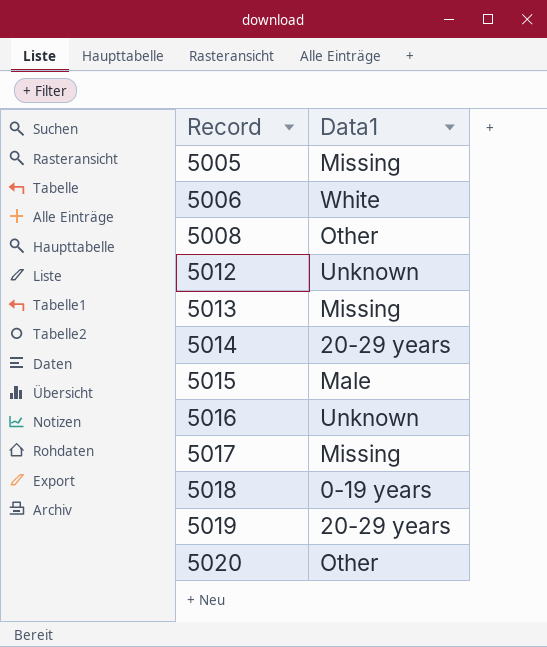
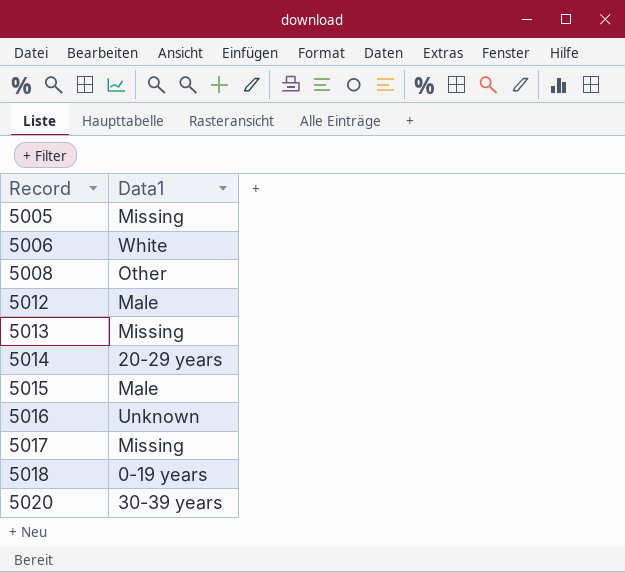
row 5019: 20-29 years -> none
5012 | Data1: Unknown -> Male
5020 | Data1: Other -> 30-39 years

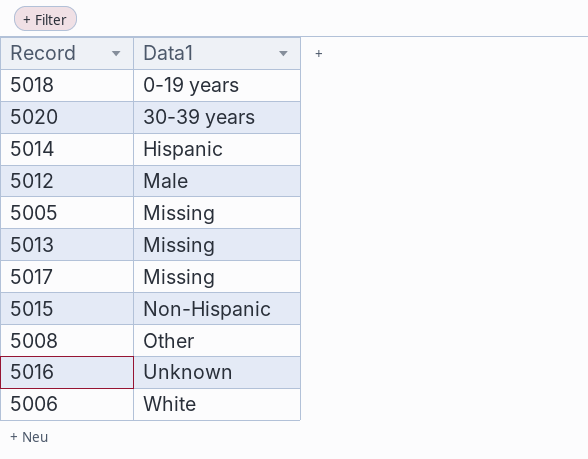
row order: Record ascending -> Data1 ascending
5014 | Data1: 20-29 years -> Hispanic
5015 | Data1: Male -> Non-Hispanic

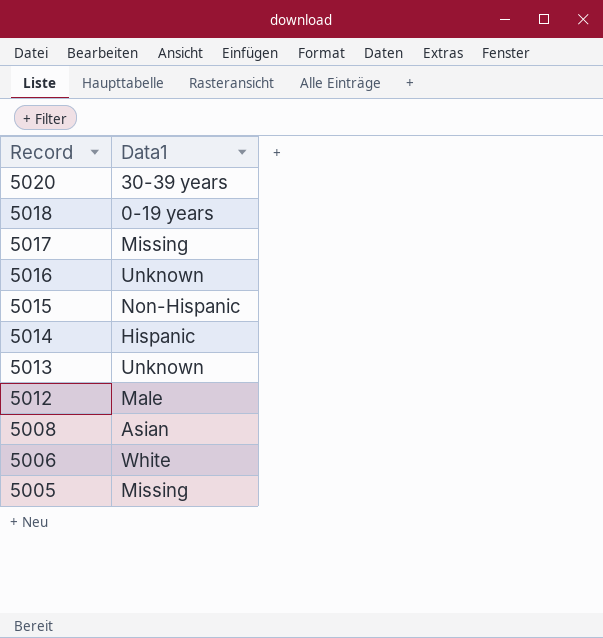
row order: Data1 ascending -> Record descending
5013 | Data1: Missing -> Unknown
5008 | Data1: Other -> Asian

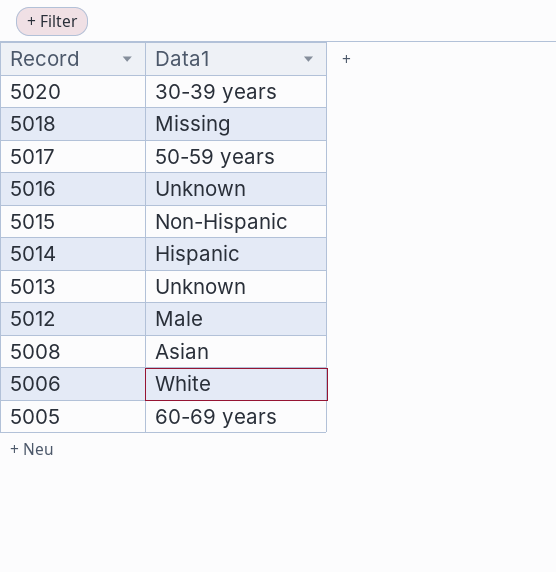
5018 | Data1: 0-19 years -> Missing
5017 | Data1: Missing -> 50-59 years
5005 | Data1: Missing -> 60-69 years

